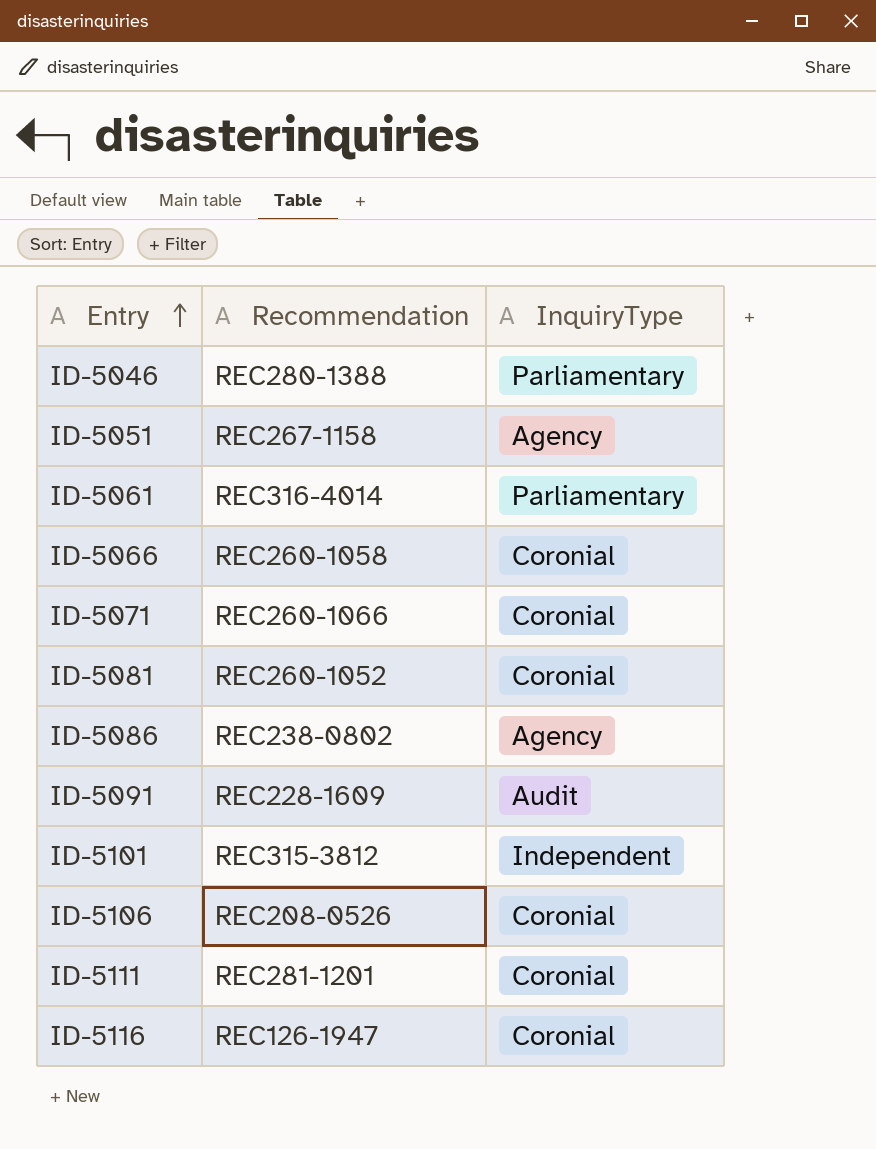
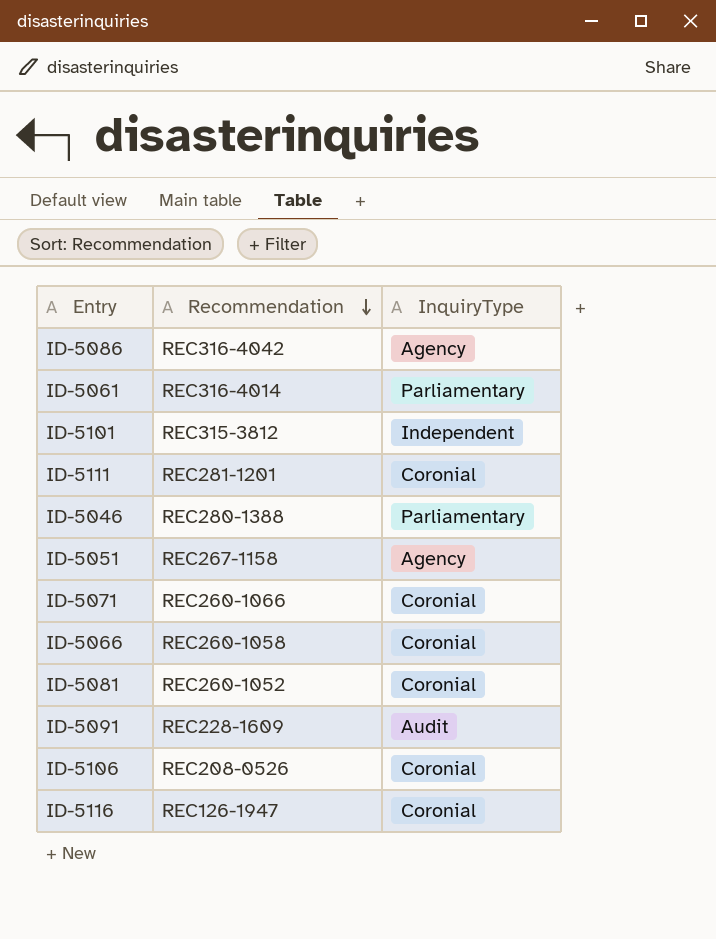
row order: Entry ascending -> Recommendation descending
ID-5086 | Recommendation: REC238-0802 -> REC316-4042

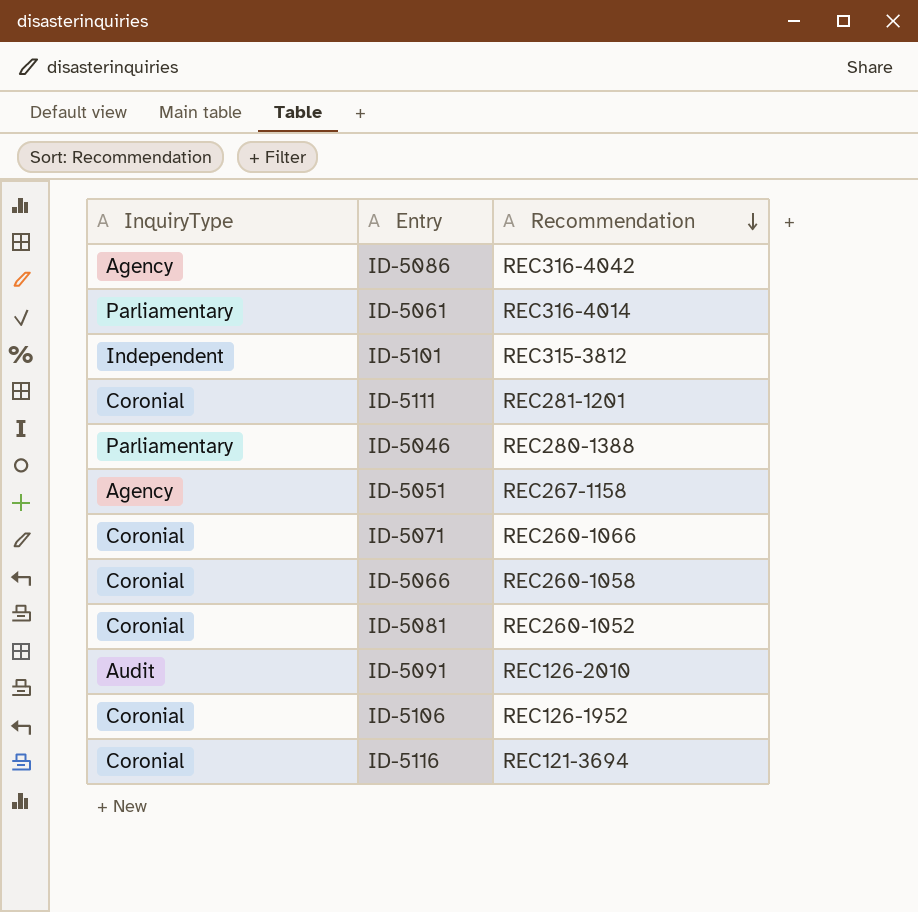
column InquiryType | position: 3 -> 1
ID-5091 | Recommendation: REC228-1609 -> REC126-2010
ID-5106 | Recommendation: REC208-0526 -> REC126-1952
ID-5116 | Recommendation: REC126-1947 -> REC121-3694

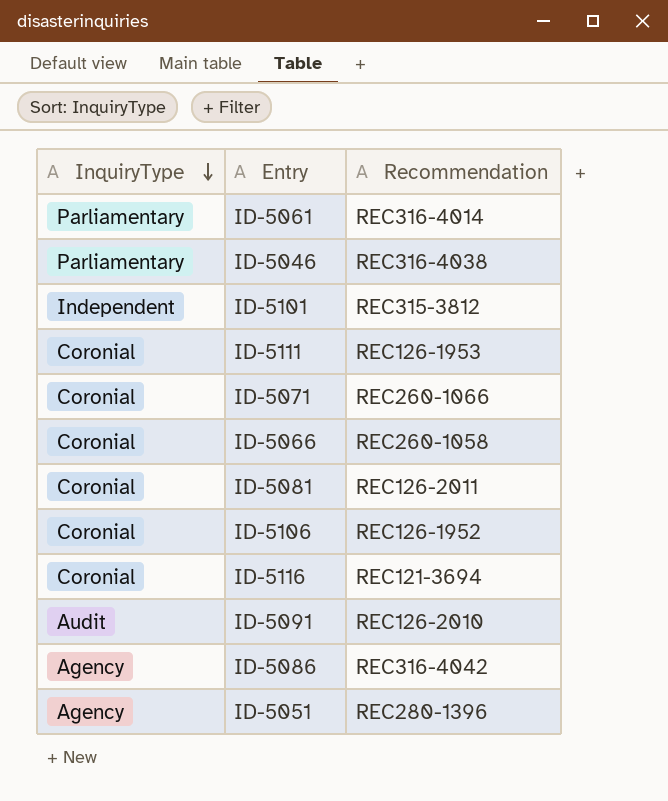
row order: Recommendation descending -> InquiryType descending
ID-5046 | Recommendation: REC280-1388 -> REC316-4038
ID-5111 | Recommendation: REC281-1201 -> REC126-1953
ID-5081 | Recommendation: REC260-1052 -> REC126-2011
ID-5051 | Recommendation: REC267-1158 -> REC280-1396

